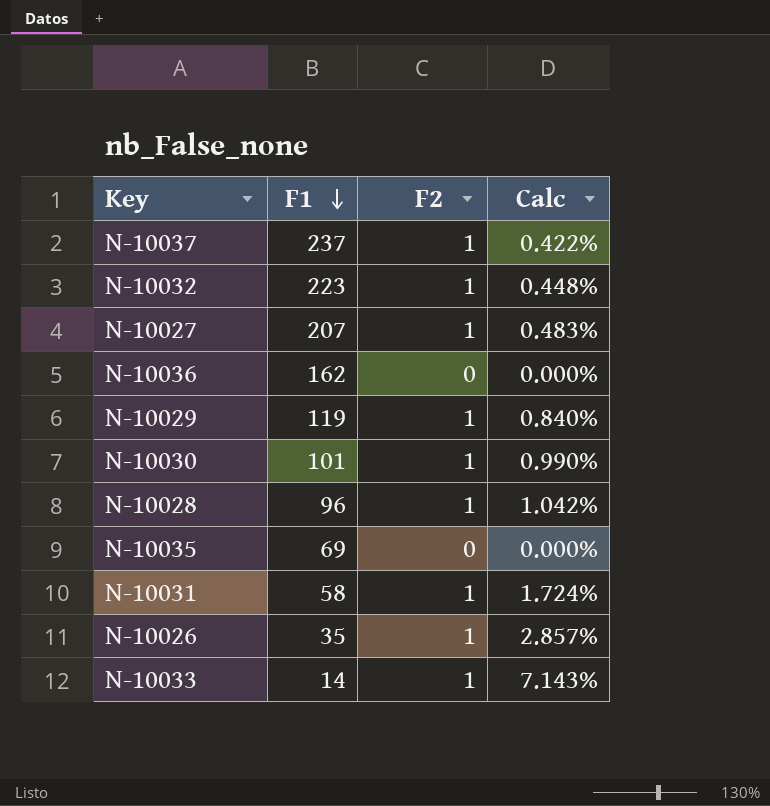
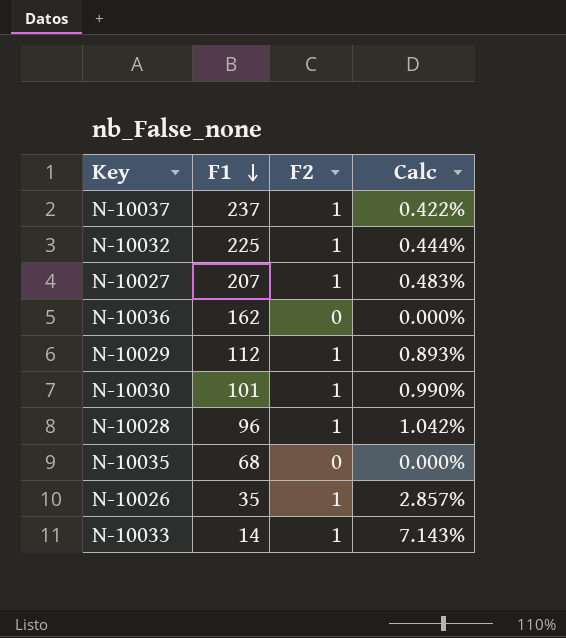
row N-10031: 58 | 1 | 1.724% -> none
N-10032 | F1: 223 -> 225
N-10032 | Calc: 0.448% -> 0.444%
N-10029 | F1: 119 -> 112
N-10029 | Calc: 0.840% -> 0.893%
N-10035 | F1: 69 -> 68

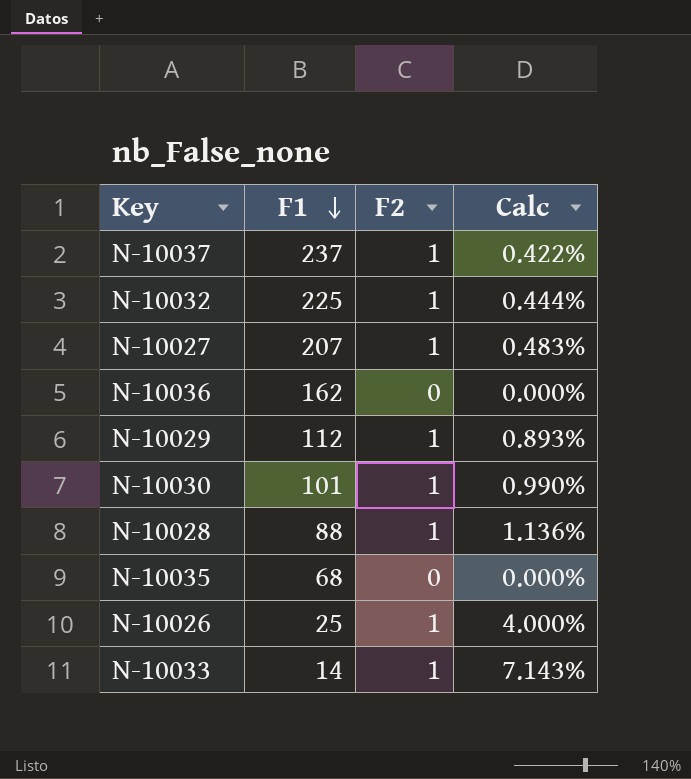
N-10028 | F1: 96 -> 88
N-10028 | Calc: 1.042% -> 1.136%
N-10026 | F1: 35 -> 25
N-10026 | Calc: 2.857% -> 4.000%

